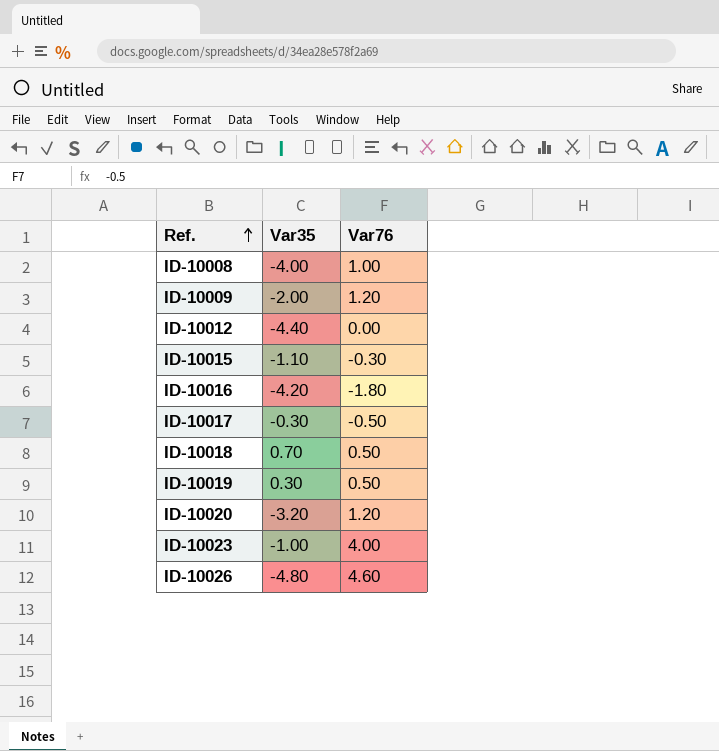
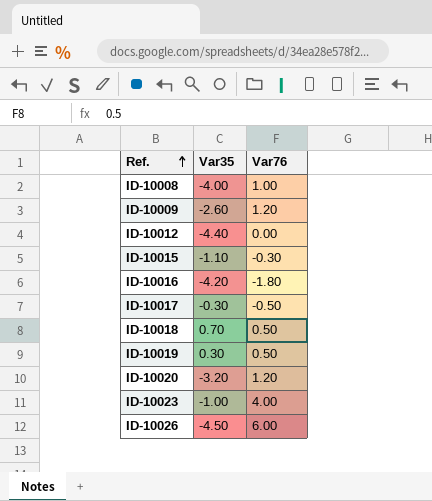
ID-10009 | Var35: -2.00 -> -2.60
ID-10026 | Var35: -4.80 -> -4.50
ID-10026 | Var76: 4.60 -> 6.00

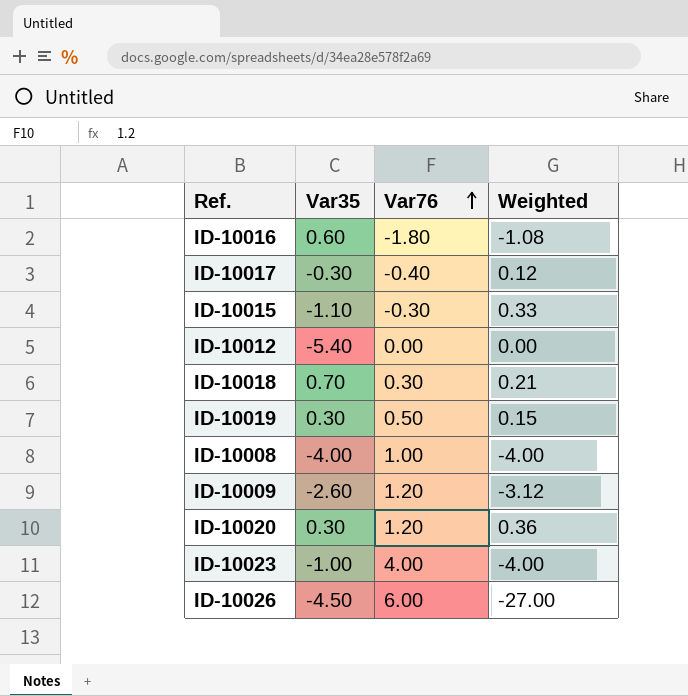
row order: Ref. ascending -> Var76 ascending
column Weighted | formula: none -> [Var35] * [Var76]
ID-10016 | Var35: -4.20 -> 0.60
ID-10017 | Var76: -0.50 -> -0.40
ID-10012 | Var35: -4.40 -> -5.40
ID-10018 | Var76: 0.50 -> 0.30
ID-10020 | Var35: -3.20 -> 0.30

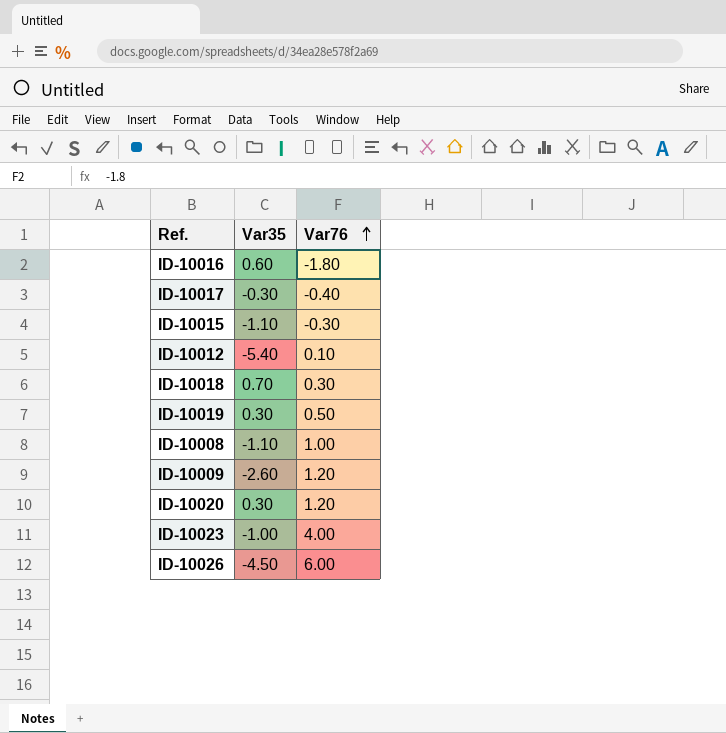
column Weighted | formula: [Var35] * [Var76] -> none
ID-10012 | Var76: 0.00 -> 0.10
ID-10008 | Var35: -4.00 -> -1.10

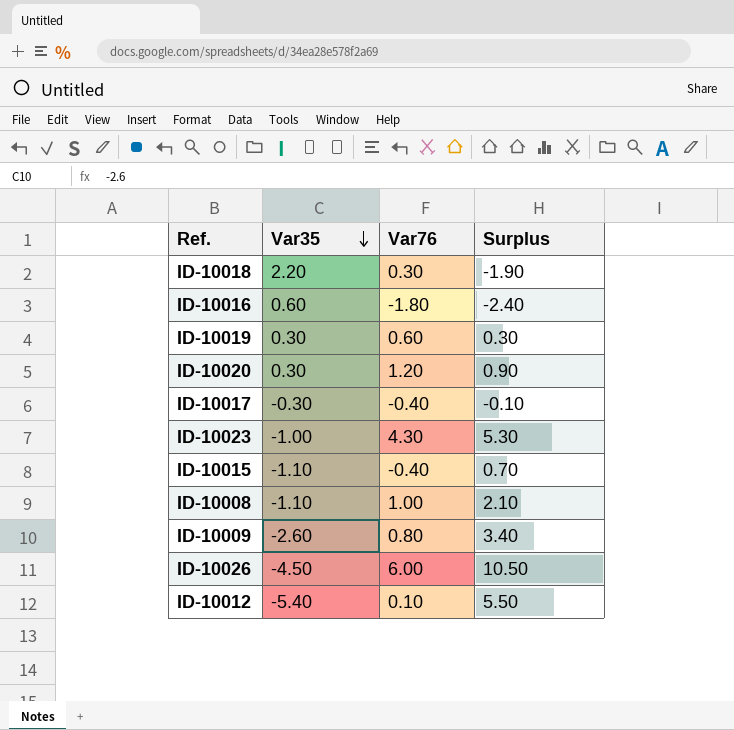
row order: Var76 ascending -> Var35 descending
column Surplus | formula: none -> [Var76] - [Var35]
ID-10018 | Var35: 0.70 -> 2.20
ID-10019 | Var76: 0.50 -> 0.60
ID-10023 | Var76: 4.00 -> 4.30
ID-10015 | Var76: -0.30 -> -0.40
ID-10009 | Var76: 1.20 -> 0.80

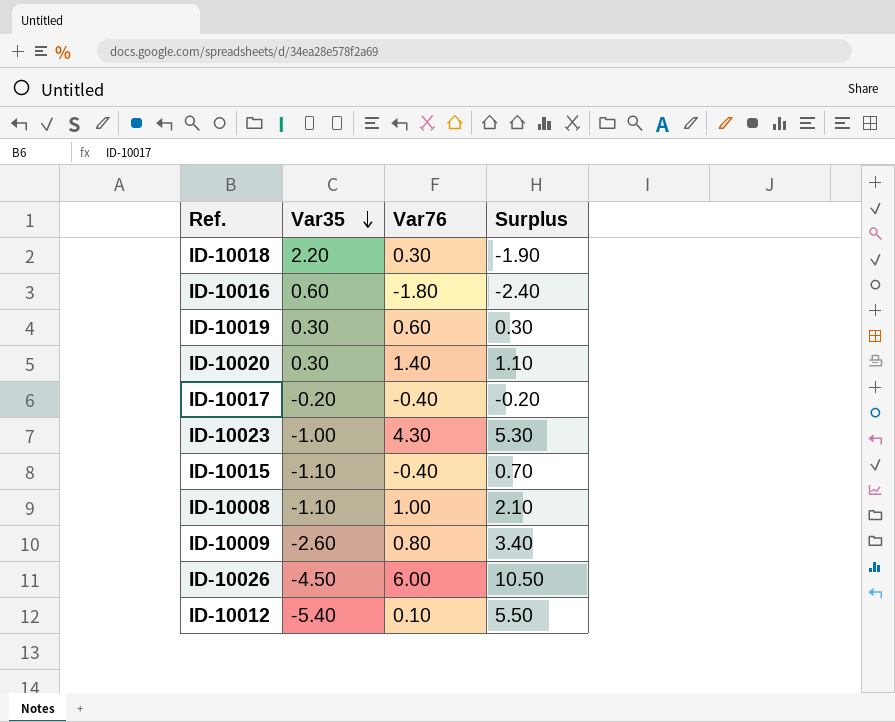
ID-10020 | Var76: 1.20 -> 1.40
ID-10020 | Surplus: 0.90 -> 1.10
ID-10017 | Var35: -0.30 -> -0.20
ID-10017 | Surplus: -0.10 -> -0.20

